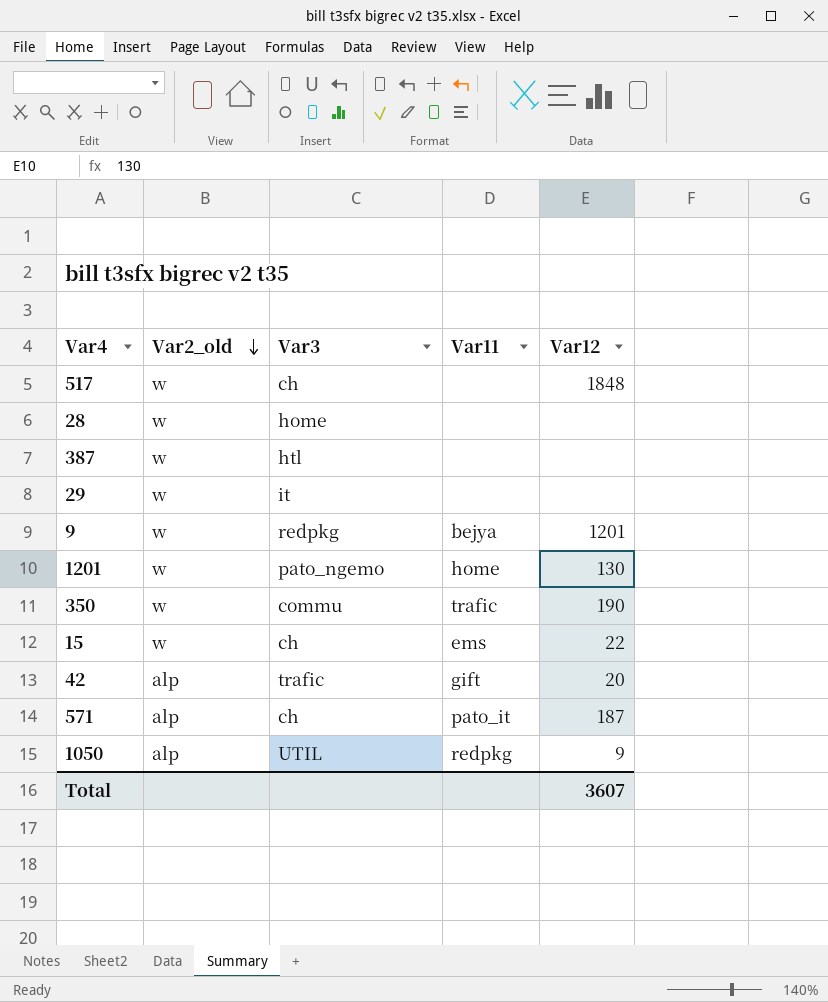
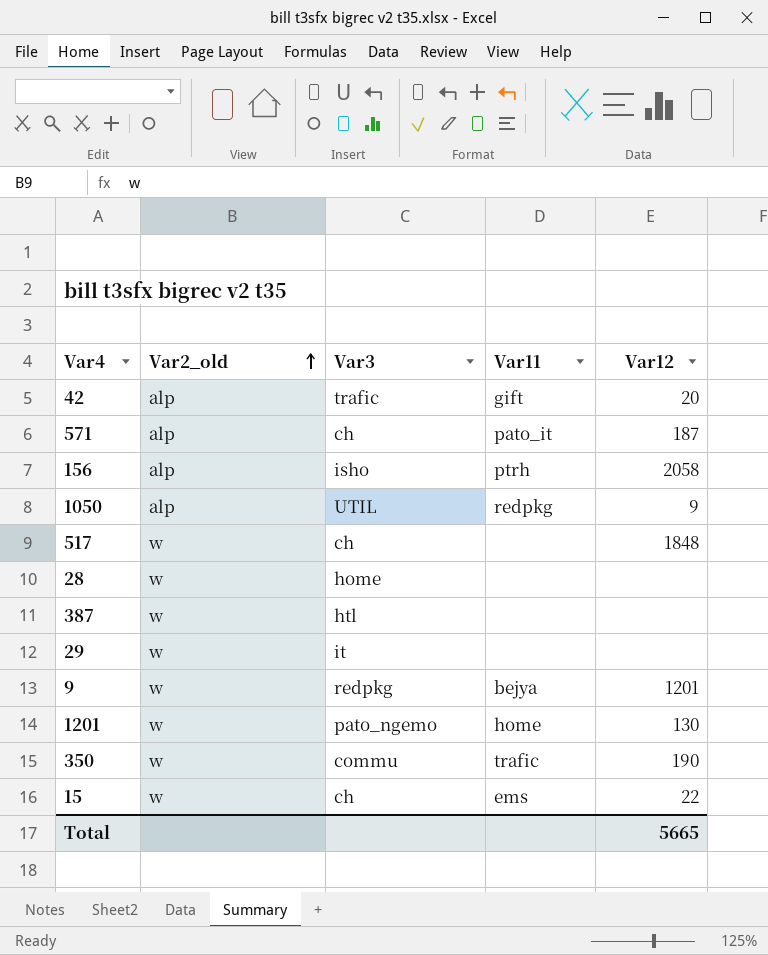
row order: Var2_old descending -> Var2_old ascending
row 156: none -> alp | isho | ptrh | 2058
Total | Var12: 3607 -> 5665

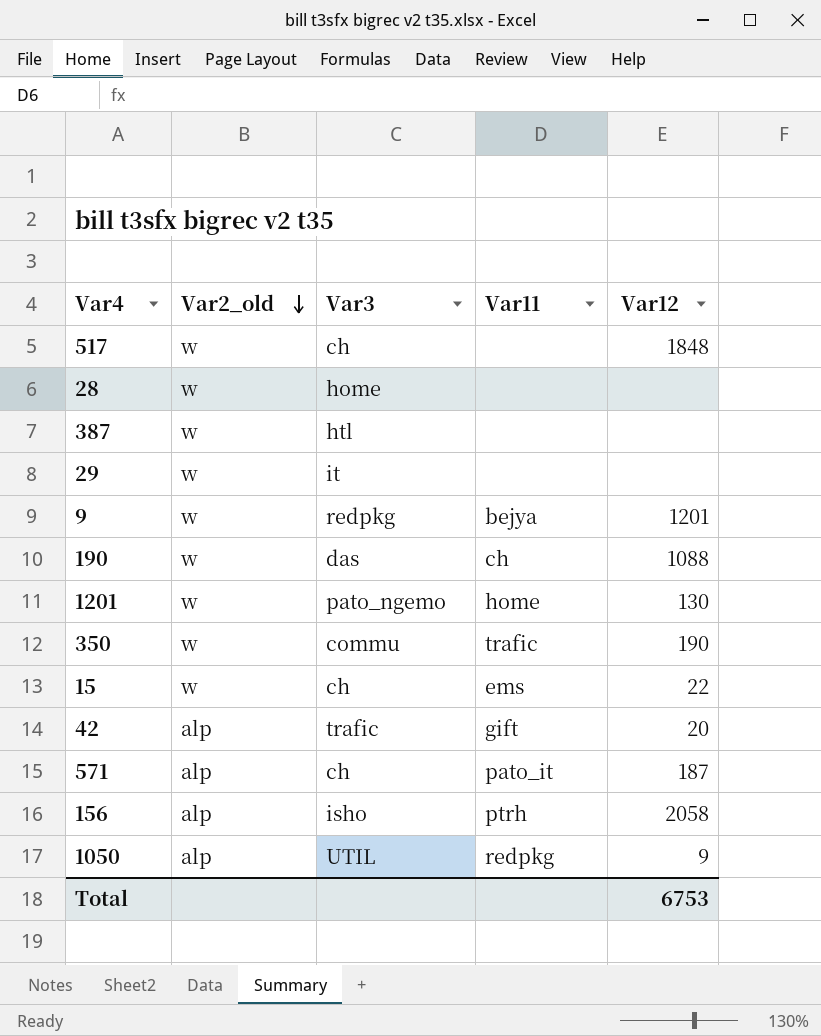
row order: Var2_old ascending -> Var2_old descending
row 190: none -> w | das | ch | 1088
Total | Var12: 5665 -> 6753

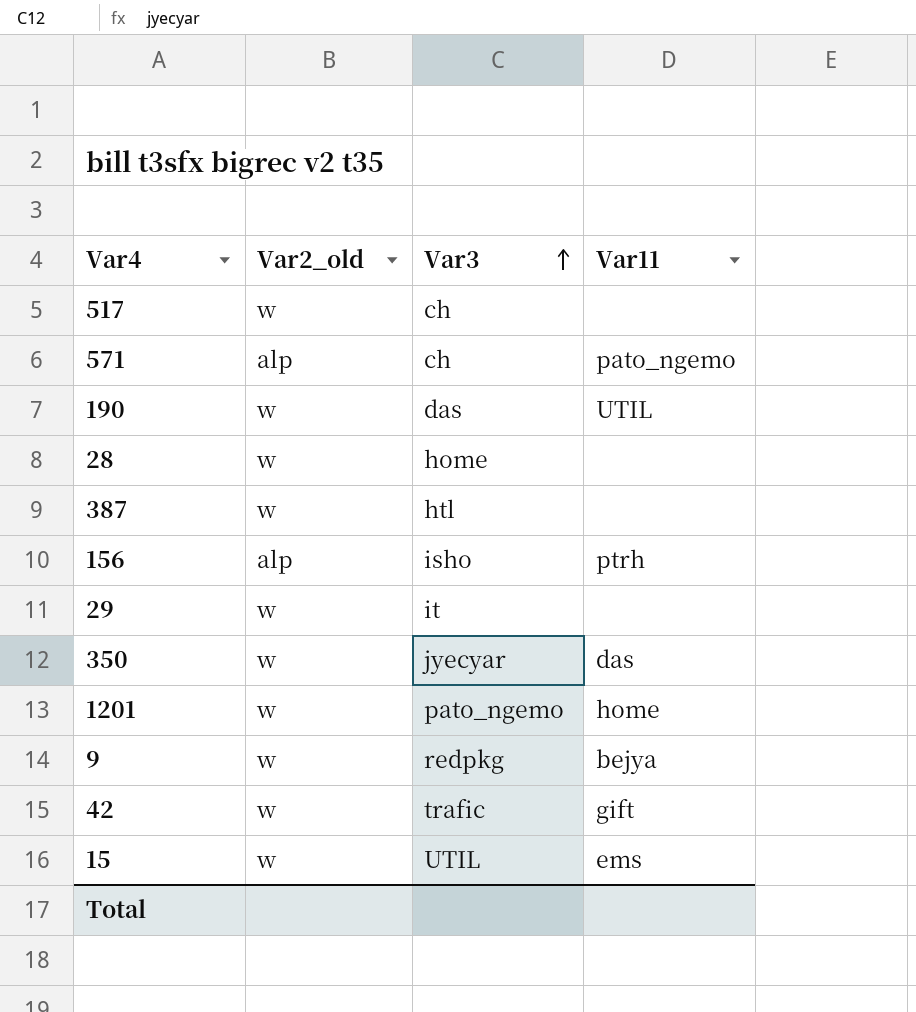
row order: Var2_old descending -> Var3 ascending
column Var12 | position: 5 -> none
row 1050: alp | UTIL | redpkg | 9 -> none
571 | Var11: pato_it -> pato_ngemo
190 | Var11: ch -> UTIL
350 | Var3: commu -> jyecyar
350 | Var11: trafic -> das
42 | Var2_old: alp -> w
15 | Var3: ch -> UTIL

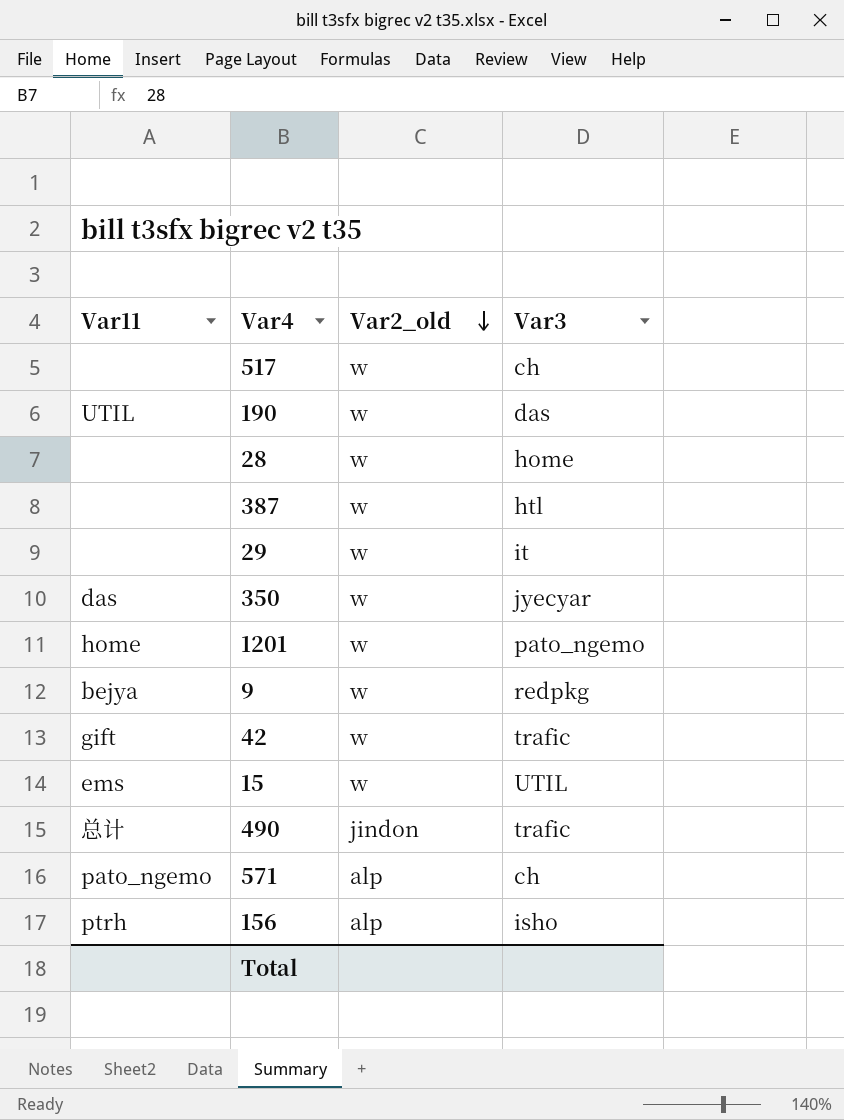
row order: Var3 ascending -> Var2_old descending
column Var11 | position: 4 -> 1
row 490: none -> 总计 | jindon | trafic

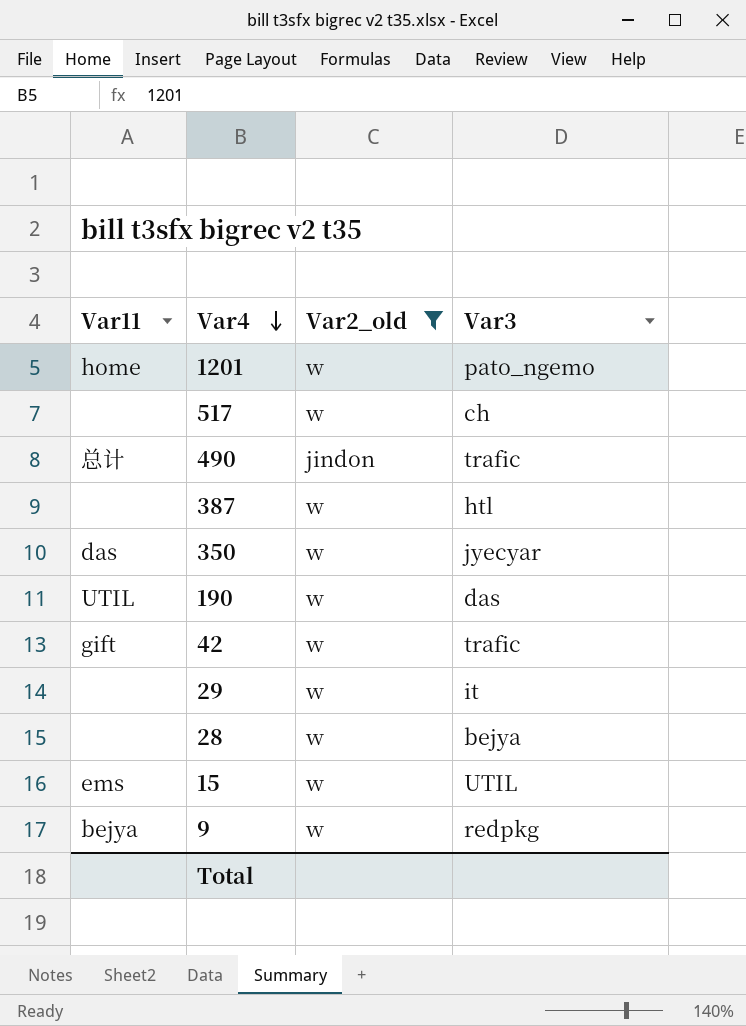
filter: none -> Var2_old != alp
row order: Var2_old descending -> Var4 descending
28 | Var3: home -> bejya

